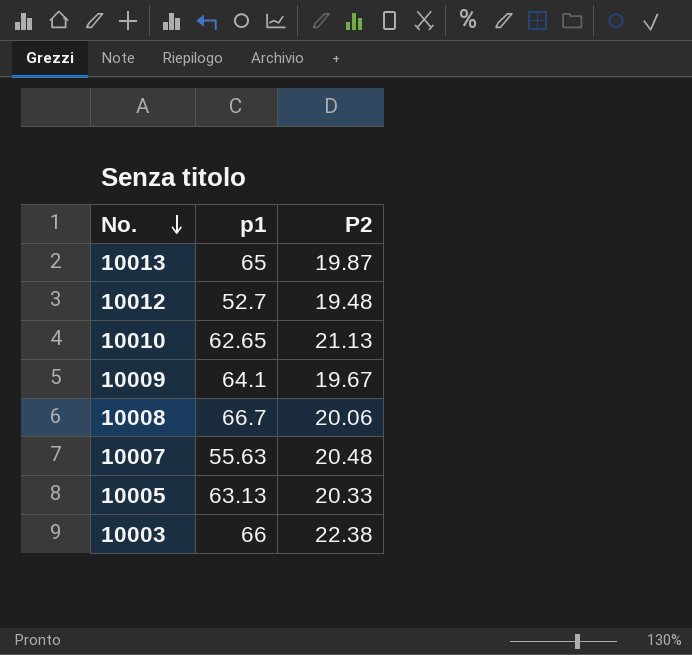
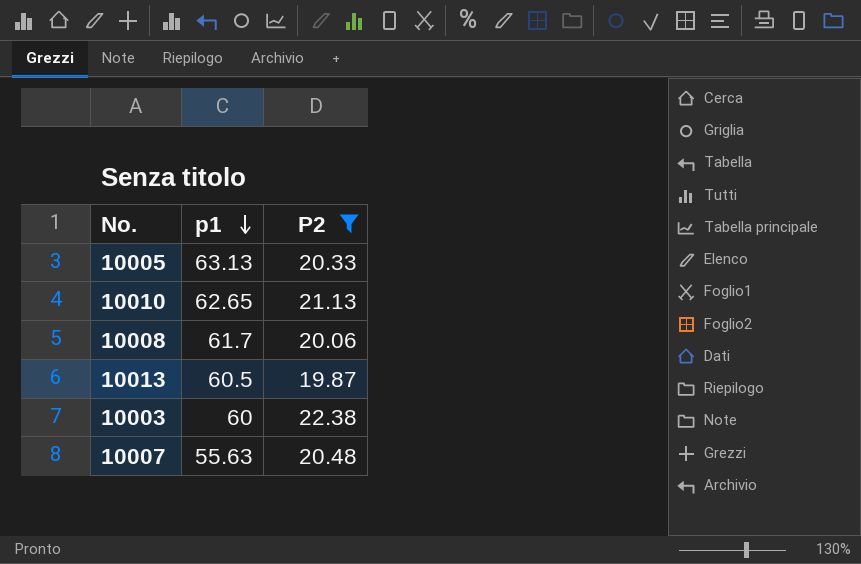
filter: none -> P2 >= 19.87
row order: No. descending -> p1 descending
10008 | p1: 66.7 -> 61.7
10013 | p1: 65 -> 60.5
10003 | p1: 66 -> 60

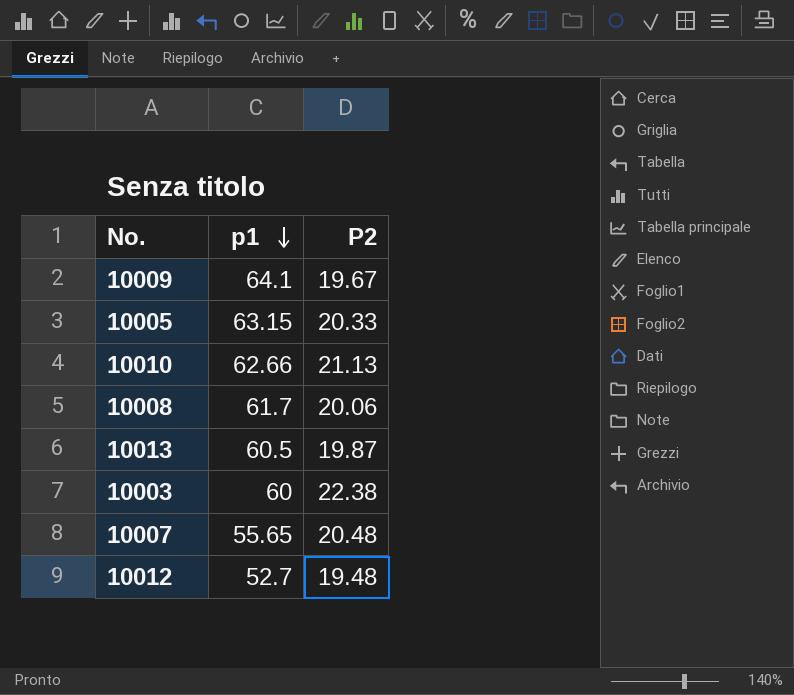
filter: P2 >= 19.87 -> none
10005 | p1: 63.13 -> 63.15
10010 | p1: 62.65 -> 62.66
10007 | p1: 55.63 -> 55.65

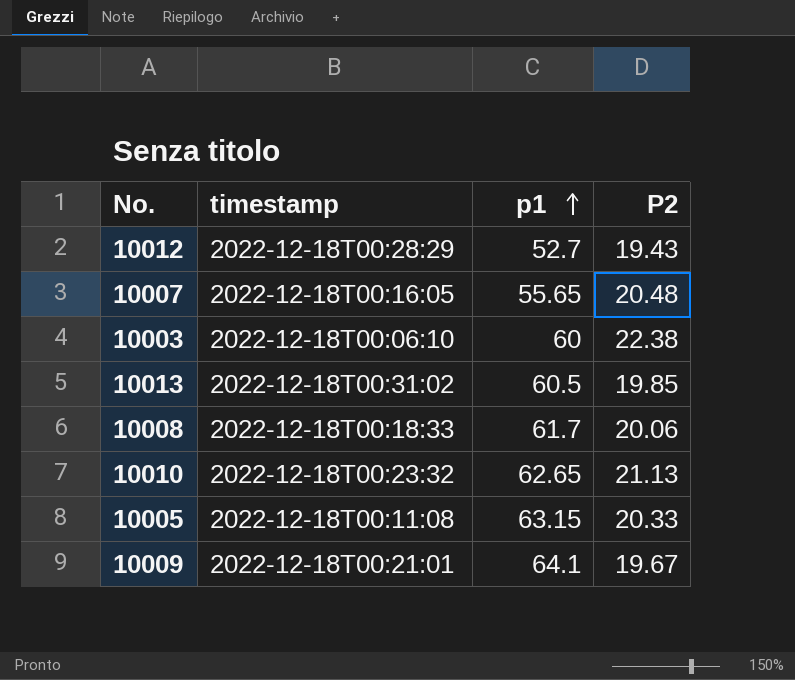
row order: p1 descending -> p1 ascending
column timestamp | position: none -> 2
10012 | P2: 19.48 -> 19.43
10013 | P2: 19.87 -> 19.85
10010 | p1: 62.66 -> 62.65

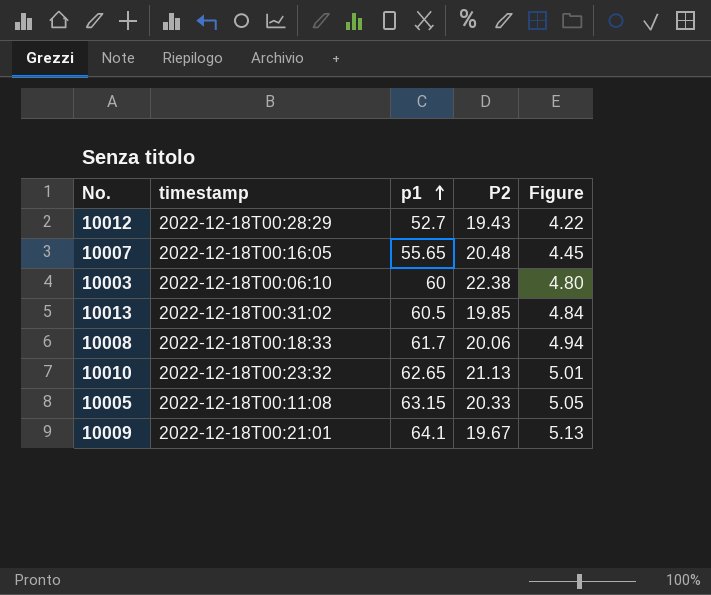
column Figure | formula: none -> [p1] * 0.08

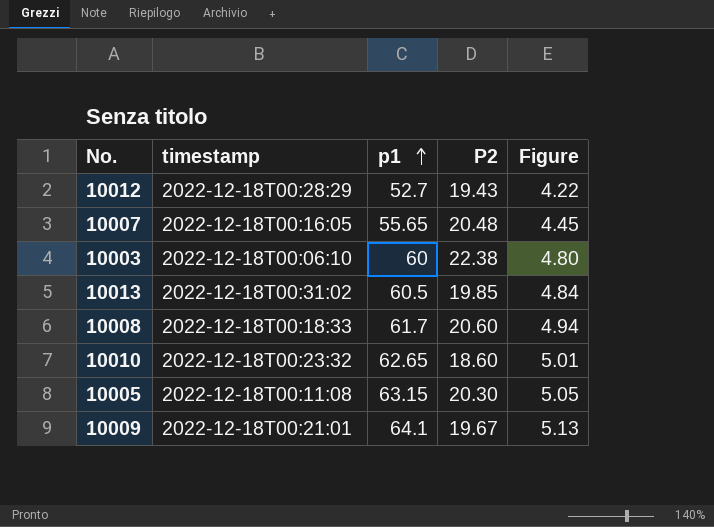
10008 | P2: 20.06 -> 20.60
10010 | P2: 21.13 -> 18.60
10005 | P2: 20.33 -> 20.30

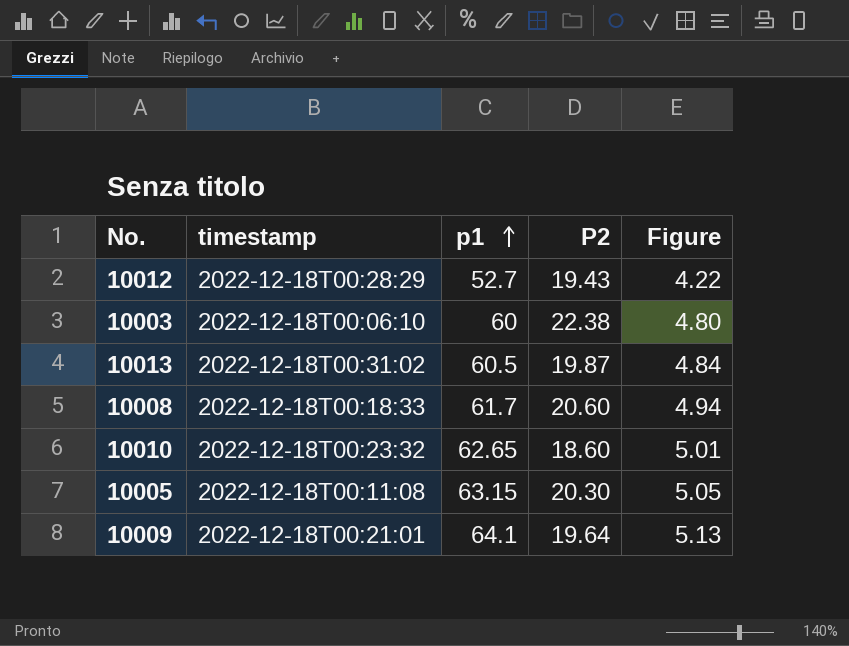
row 10007: 2022-12-18T00:16:05 | 55.65 | 20.48 | 4.45 -> none
10013 | P2: 19.85 -> 19.87
10009 | P2: 19.67 -> 19.64

